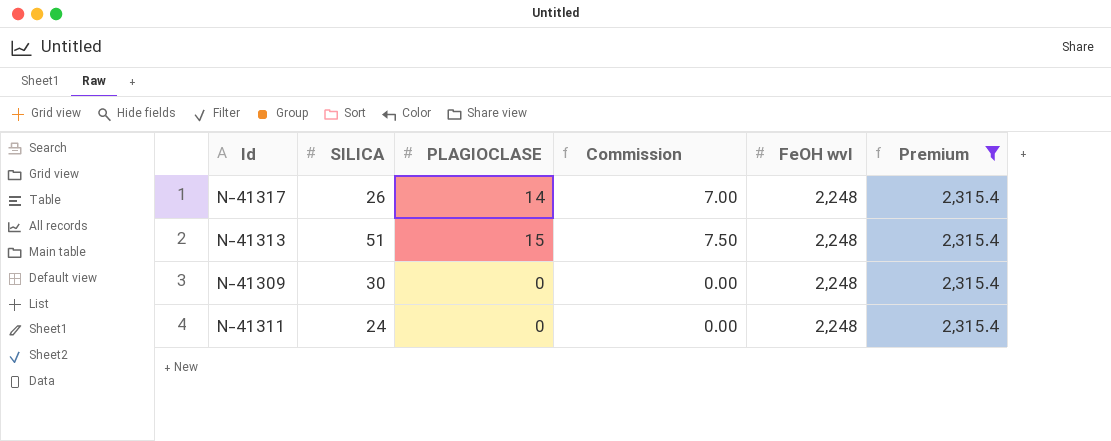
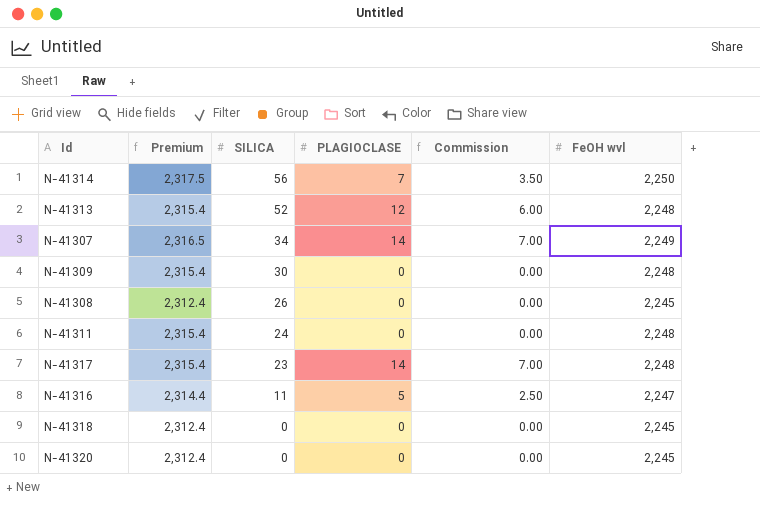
filter: Premium = 2,315.4 -> none
row order: none -> SILICA descending
column Premium | position: 6 -> 2
N-41313 | SILICA: 51 -> 52
N-41313 | PLAGIOCLASE: 15 -> 12
N-41313 | Commission: 7.50 -> 6.00
N-41317 | SILICA: 26 -> 23

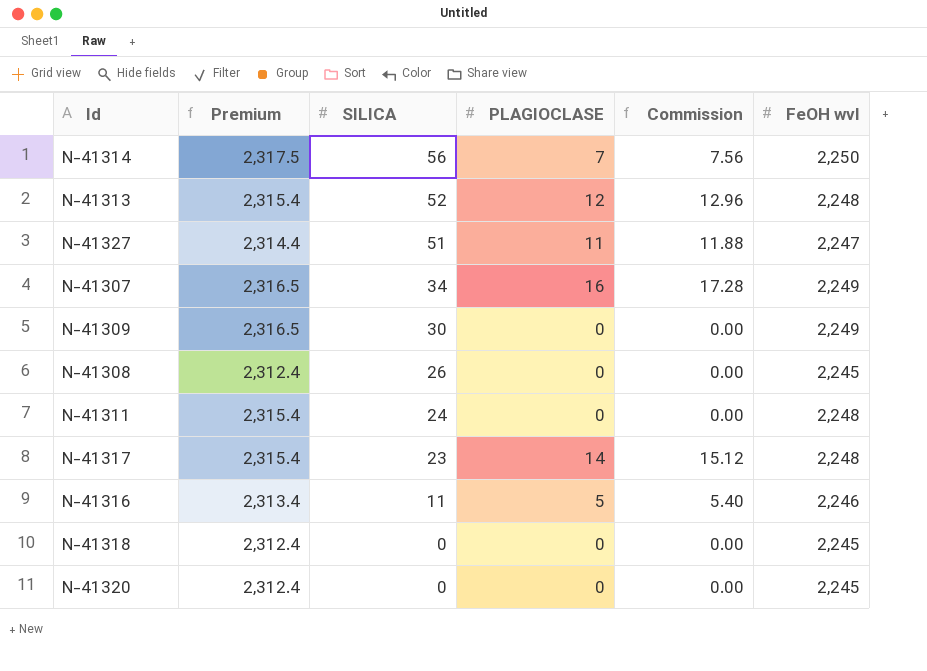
column Commission | formula: [PLAGIOCLASE] * 0.5 -> [PLAGIOCLASE] * 1.08
row N-41327: none -> 2,314.4 | 51 | 11 | 11.88 | 2,247
N-41307 | PLAGIOCLASE: 14 -> 16
N-41309 | Premium: 2,315.4 -> 2,316.5
N-41309 | FeOH wvl: 2,248 -> 2,249
N-41316 | Premium: 2,314.4 -> 2,313.4
N-41316 | FeOH wvl: 2,247 -> 2,246

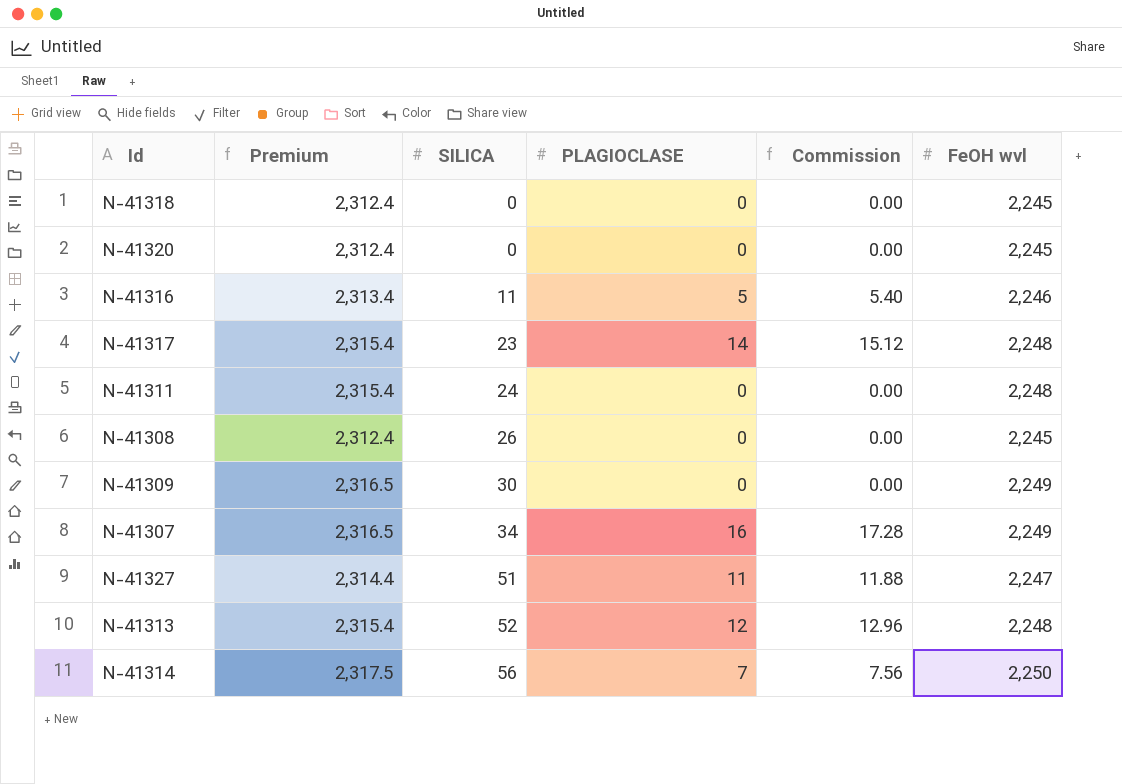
row order: SILICA descending -> SILICA ascending

